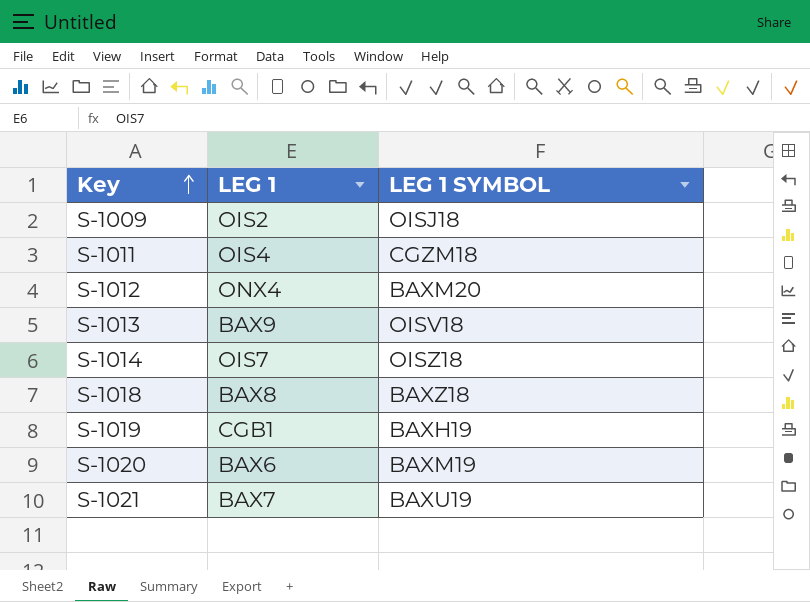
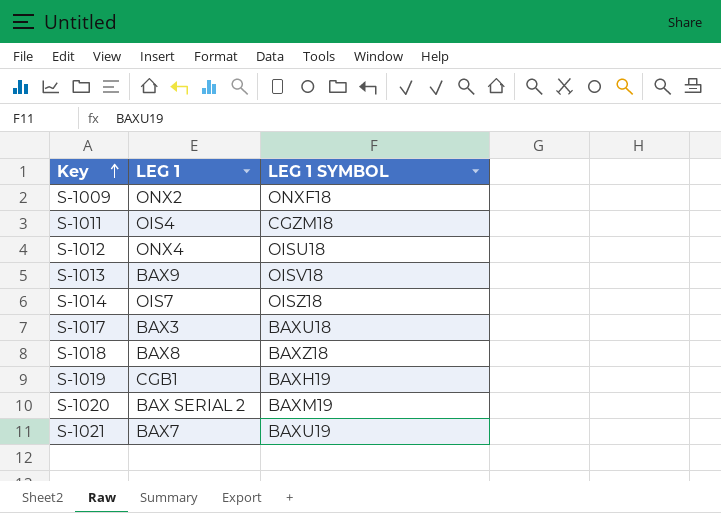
S-1009 | LEG 1: OIS2 -> ONX2
S-1009 | LEG 1 SYMBOL: OISJ18 -> ONXF18
S-1012 | LEG 1 SYMBOL: BAXM20 -> OISU18
row S-1017: none -> BAX3 | BAXU18
S-1020 | LEG 1: BAX6 -> BAX SERIAL 2

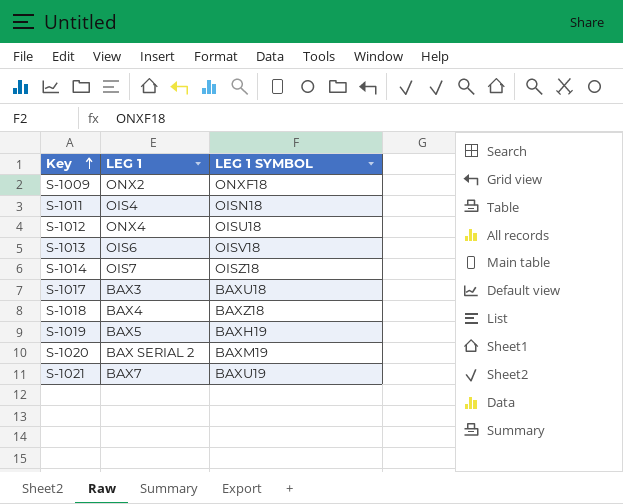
S-1011 | LEG 1 SYMBOL: CGZM18 -> OISN18
S-1013 | LEG 1: BAX9 -> OIS6
S-1018 | LEG 1: BAX8 -> BAX4
S-1019 | LEG 1: CGB1 -> BAX5

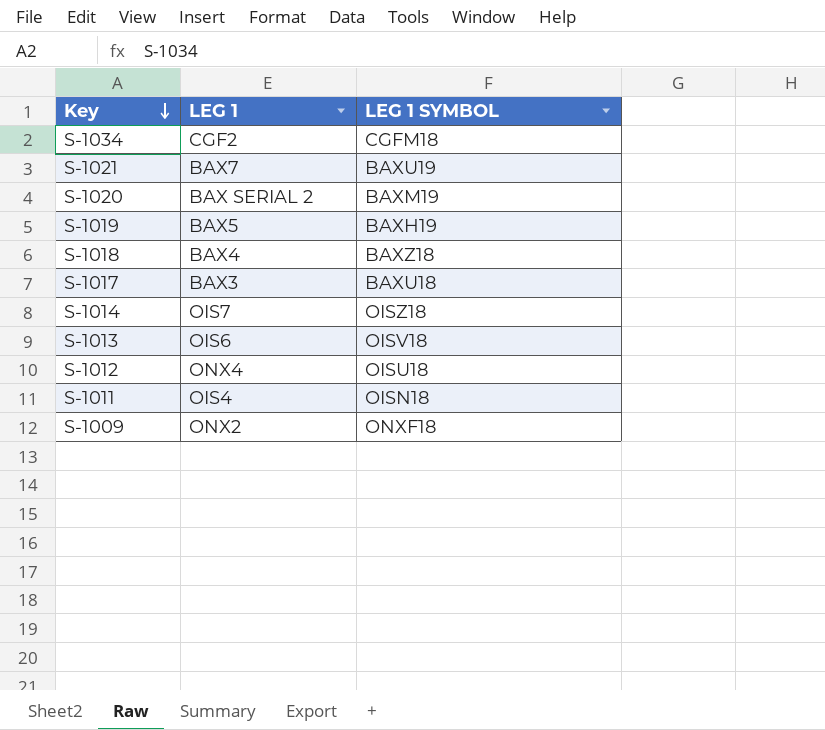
row order: Key ascending -> Key descending
row S-1034: none -> CGF2 | CGFM18

